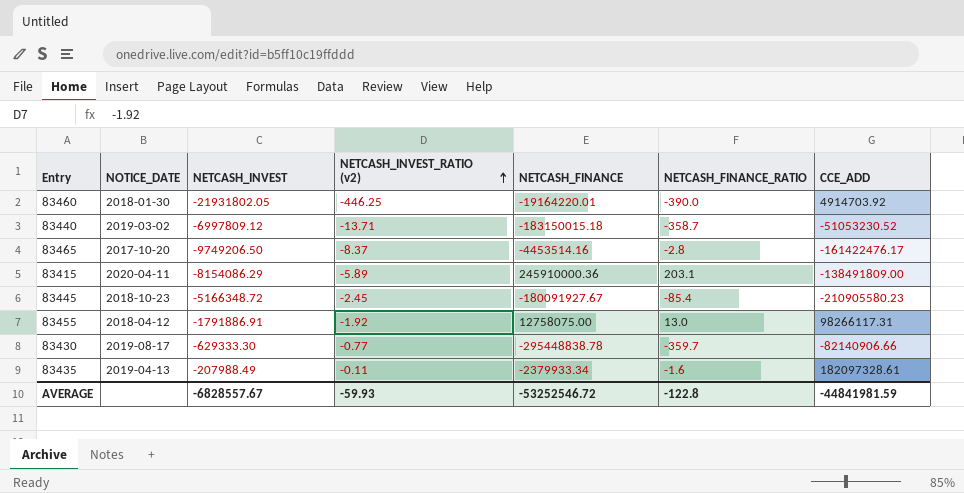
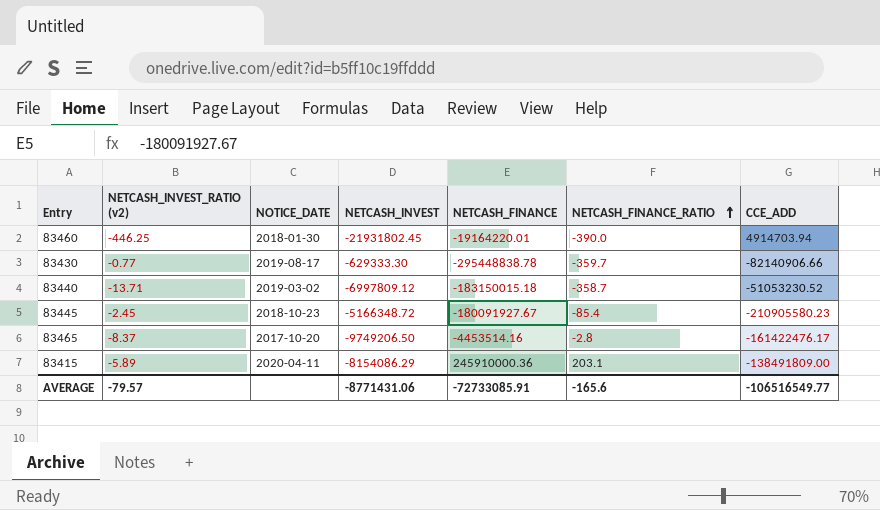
row order: NETCASH_INVEST_RATIO (v2) ascending -> NETCASH_FINANCE_RATIO ascending
column NETCASH_INVEST_RATIO (v2) | position: 4 -> 2
row 83455: 2018-04-12 | -1791886.91 | -1.92 | 12758075.00 | 13.0 | 98266117.31 -> none
row 83435: 2019-04-13 | -207988.49 | -0.11 | -2379933.34 | -1.6 | 182097328.61 -> none
83460 | NETCASH_INVEST: -21931802.05 -> -21931802.45
83460 | CCE_ADD: 4914703.92 -> 4914703.94
AVERAGE | NETCASH_INVEST_RATIO (v2): -59.93 -> -79.57
AVERAGE | NETCASH_INVEST: -6828557.67 -> -8771431.06
AVERAGE | NETCASH_FINANCE: -53252546.72 -> -72733085.91
AVERAGE | NETCASH_FINANCE_RATIO: -122.8 -> -165.6
AVERAGE | CCE_ADD: -44841981.59 -> -106516549.77

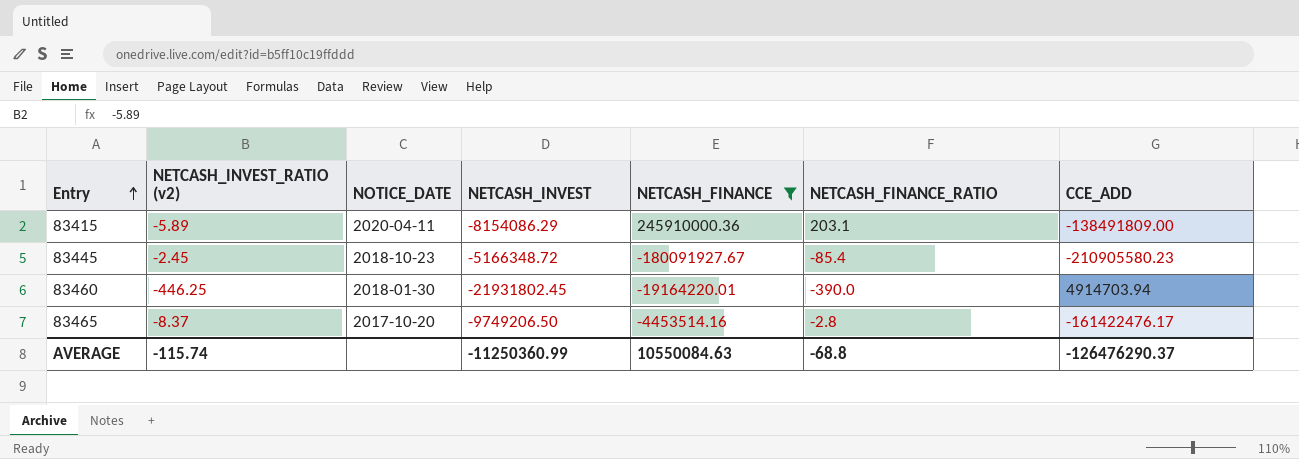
filter: none -> NETCASH_FINANCE >= -180091927.67
row order: NETCASH_FINANCE_RATIO ascending -> Entry ascending
AVERAGE | NETCASH_INVEST_RATIO (v2): -79.57 -> -115.74
AVERAGE | NETCASH_INVEST: -8771431.06 -> -11250360.99
AVERAGE | NETCASH_FINANCE: -72733085.91 -> 10550084.63
AVERAGE | NETCASH_FINANCE_RATIO: -165.6 -> -68.8
AVERAGE | CCE_ADD: -106516549.77 -> -126476290.37

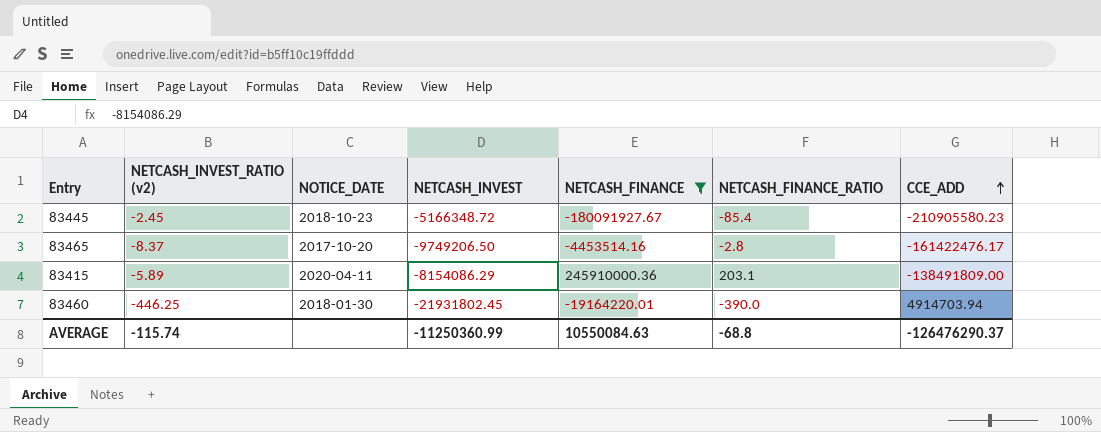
row order: Entry ascending -> CCE_ADD ascending

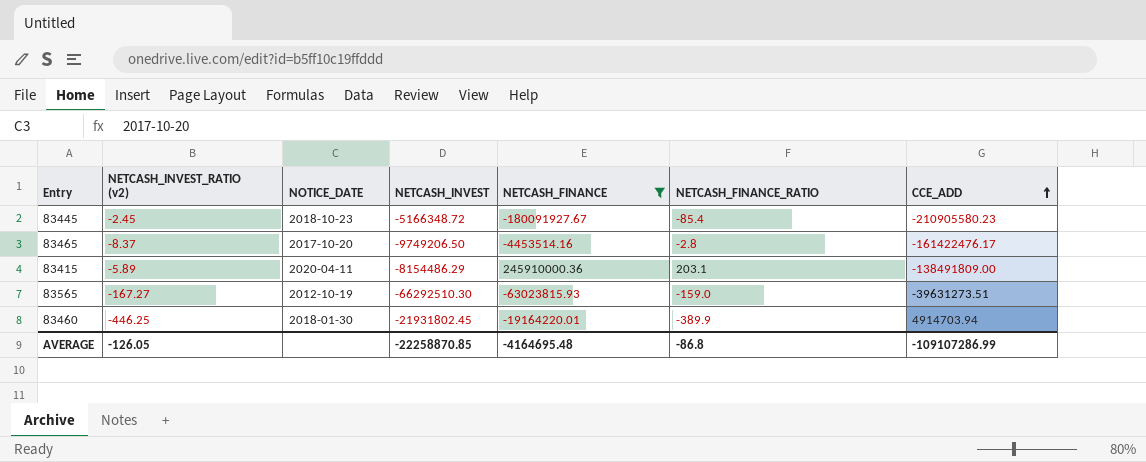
83415 | NETCASH_INVEST: -8154086.29 -> -8154486.29
row 83565: none -> -167.27 | 2012-10-19 | -66292510.30 | -63023815.93 | -159.0 | -39631273.51
83460 | NETCASH_FINANCE_RATIO: -390.0 -> -389.9
AVERAGE | NETCASH_INVEST_RATIO (v2): -115.74 -> -126.05
AVERAGE | NETCASH_INVEST: -11250360.99 -> -22258870.85
AVERAGE | NETCASH_FINANCE: 10550084.63 -> -4164695.48
AVERAGE | NETCASH_FINANCE_RATIO: -68.8 -> -86.8
AVERAGE | CCE_ADD: -126476290.37 -> -109107286.99

